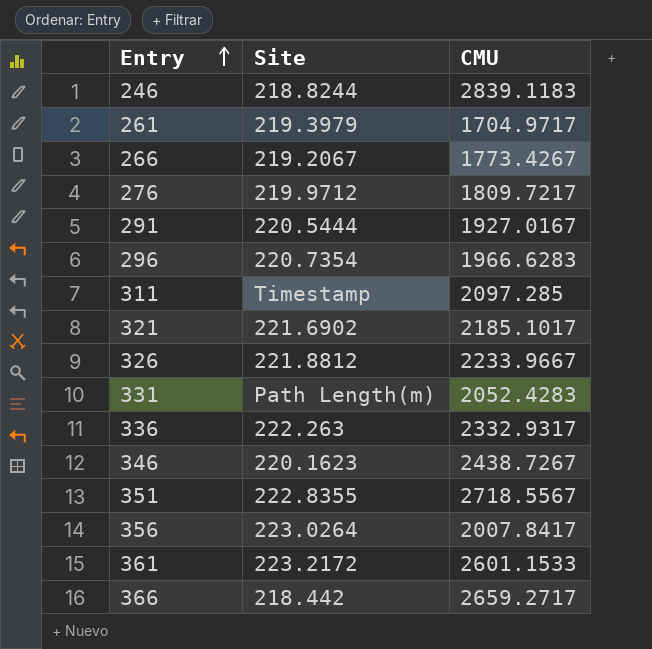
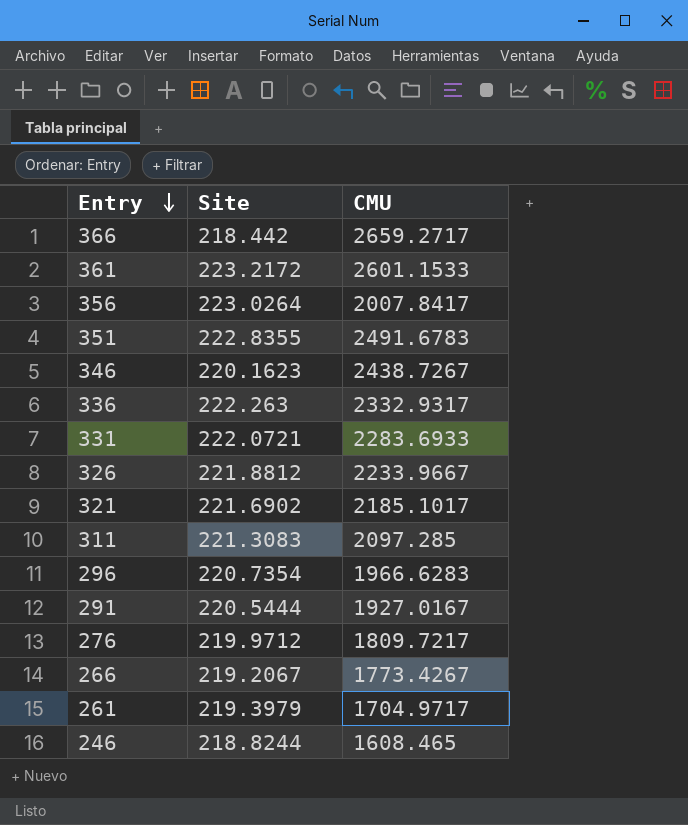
row order: Entry ascending -> Entry descending
351 | CMU: 2718.5567 -> 2491.6783
331 | Site: Path Length(m) -> 222.0721
331 | CMU: 2052.4283 -> 2283.6933
311 | Site: Timestamp -> 221.3083
246 | CMU: 2839.1183 -> 1608.465

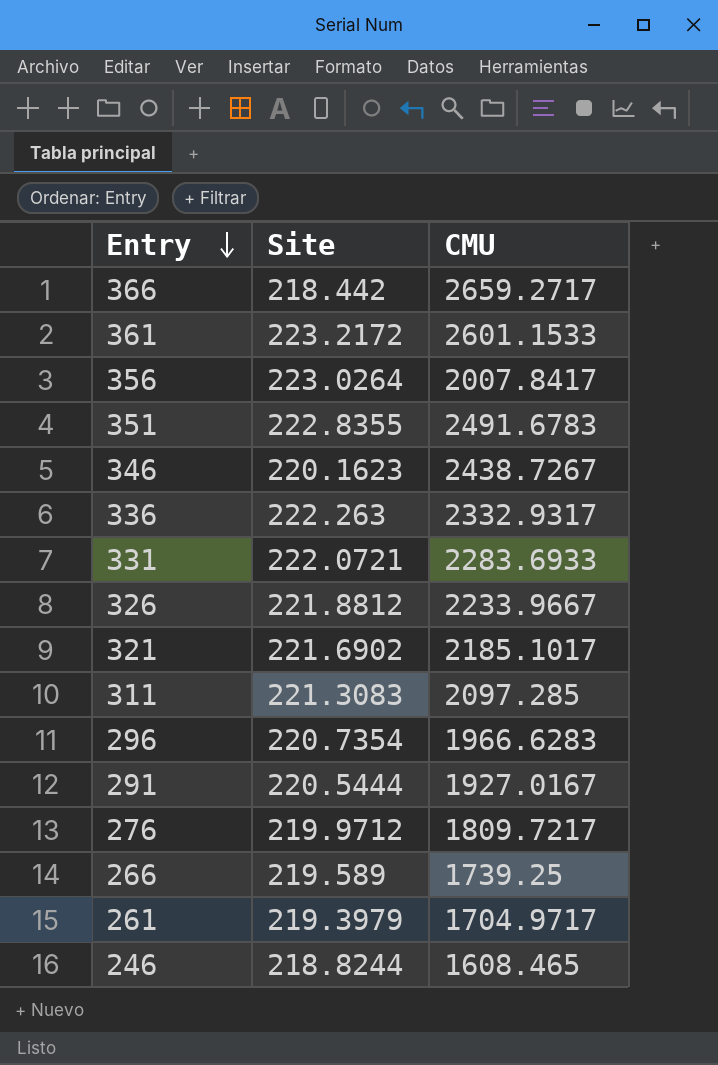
266 | Site: 219.2067 -> 219.589
266 | CMU: 1773.4267 -> 1739.25

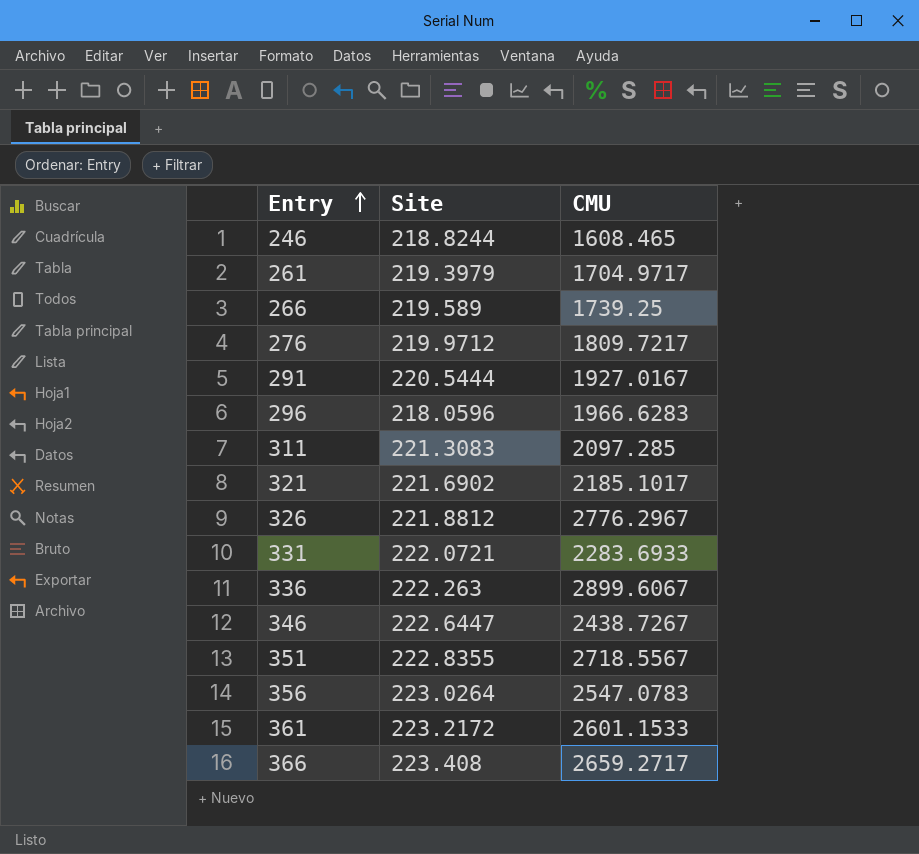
row order: Entry descending -> Entry ascending
296 | Site: 220.7354 -> 218.0596
326 | CMU: 2233.9667 -> 2776.2967
336 | CMU: 2332.9317 -> 2899.6067
346 | Site: 220.1623 -> 222.6447
351 | CMU: 2491.6783 -> 2718.5567
356 | CMU: 2007.8417 -> 2547.0783
366 | Site: 218.442 -> 223.408

